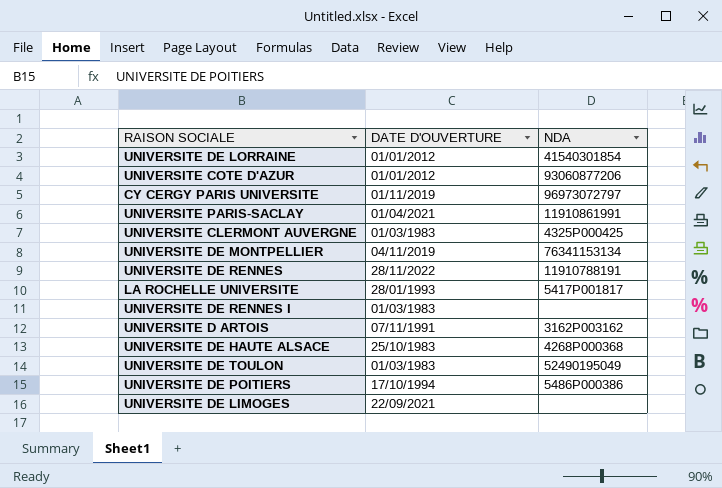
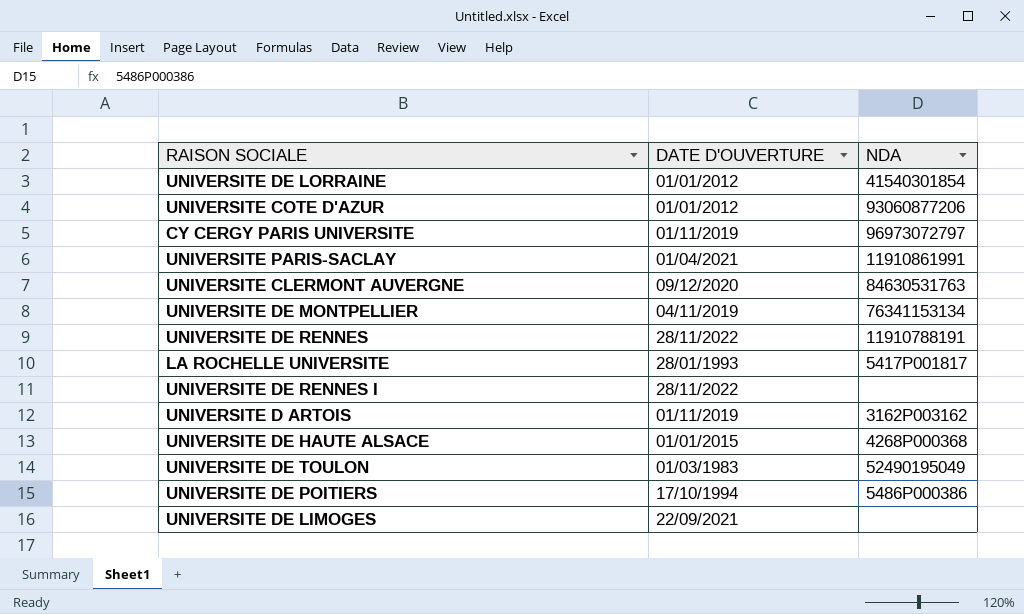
UNIVERSITE CLERMONT AUVERGNE | DATE D'OUVERTURE: 01/03/1983 -> 09/12/2020
UNIVERSITE CLERMONT AUVERGNE | NDA: 4325P000425 -> 84630531763
UNIVERSITE DE RENNES I | DATE D'OUVERTURE: 01/03/1983 -> 28/11/2022
UNIVERSITE D ARTOIS | DATE D'OUVERTURE: 07/11/1991 -> 01/11/2019
UNIVERSITE DE HAUTE ALSACE | DATE D'OUVERTURE: 25/10/1983 -> 01/01/2015

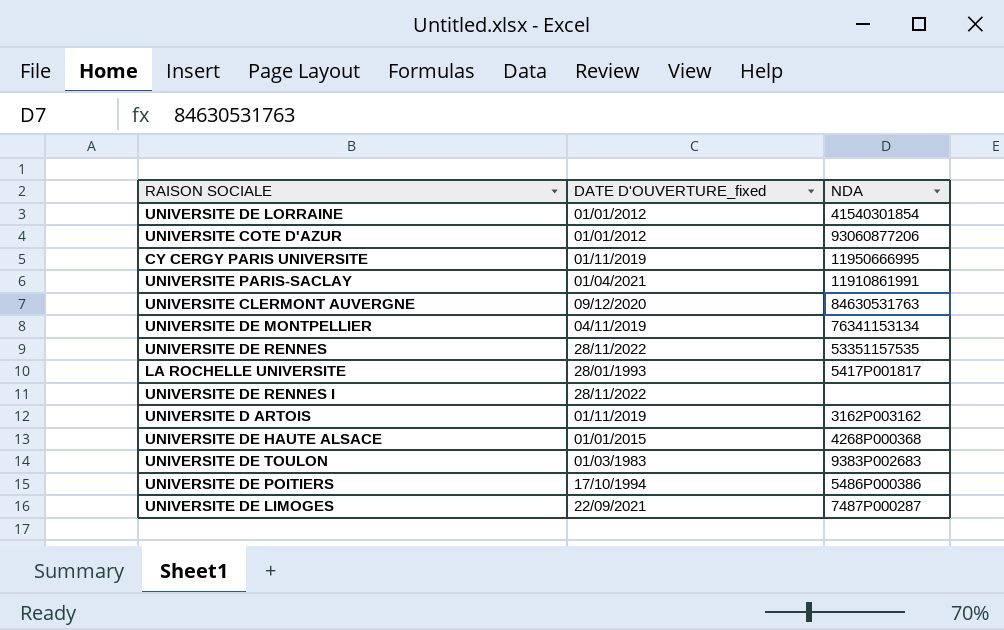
column name: DATE D'OUVERTURE -> DATE D'OUVERTURE_fixed
CY CERGY PARIS UNIVERSITE | NDA: 96973072797 -> 11950666995
UNIVERSITE DE RENNES | NDA: 11910788191 -> 53351157535
UNIVERSITE DE TOULON | NDA: 52490195049 -> 9383P002683
UNIVERSITE DE LIMOGES | NDA: none -> 7487P000287

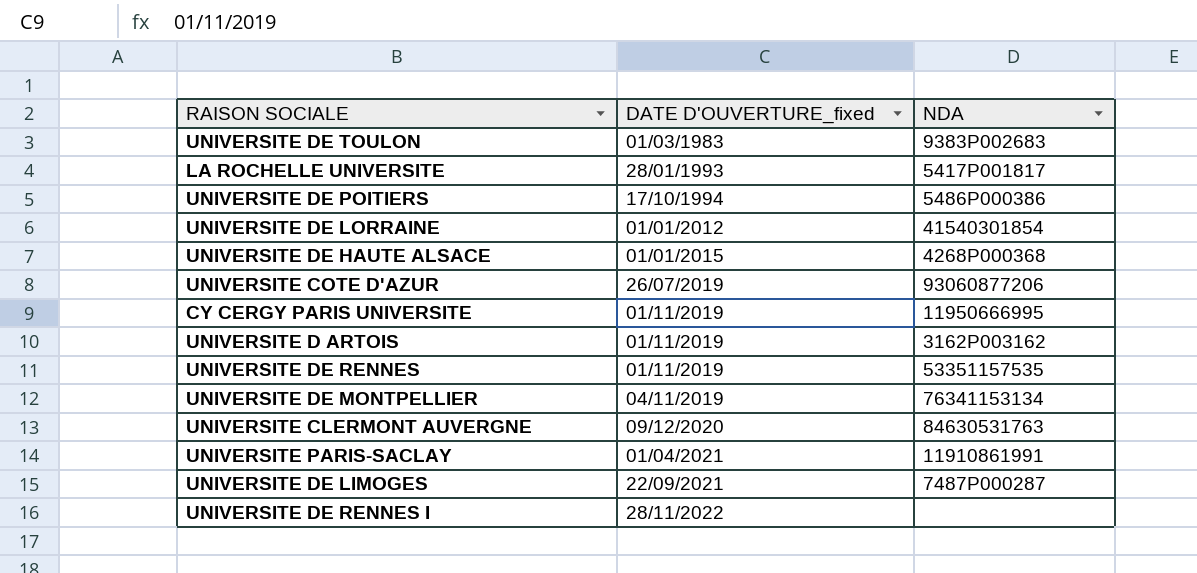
row order: none -> DATE D'OUVERTURE_fixed ascending
UNIVERSITE COTE D'AZUR | DATE D'OUVERTURE_fixed: 01/01/2012 -> 26/07/2019
UNIVERSITE DE RENNES | DATE D'OUVERTURE_fixed: 28/11/2022 -> 01/11/2019

